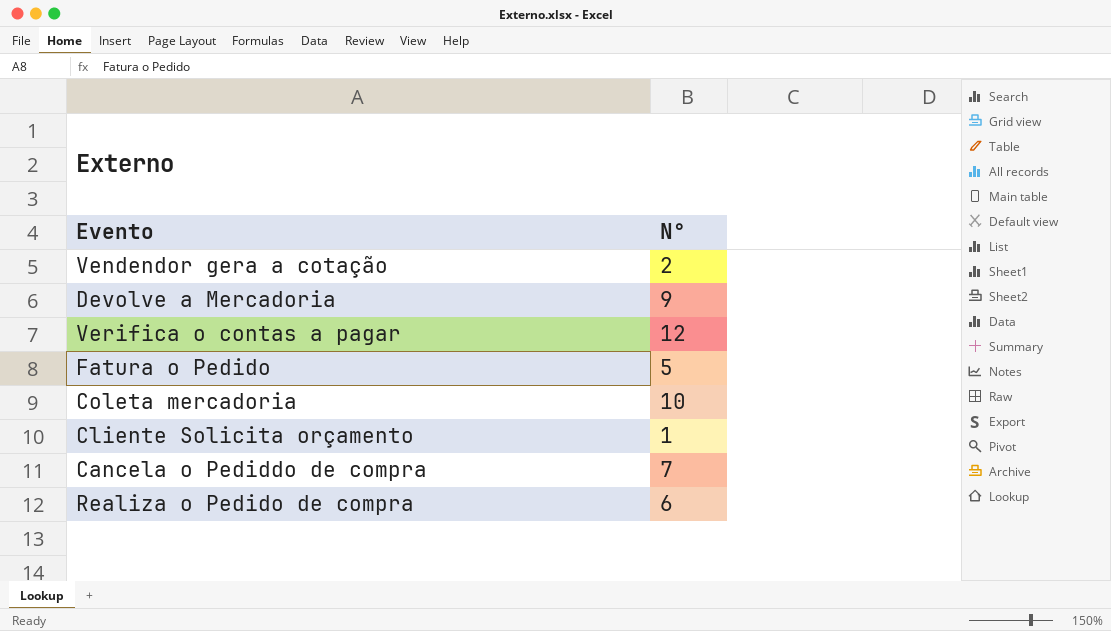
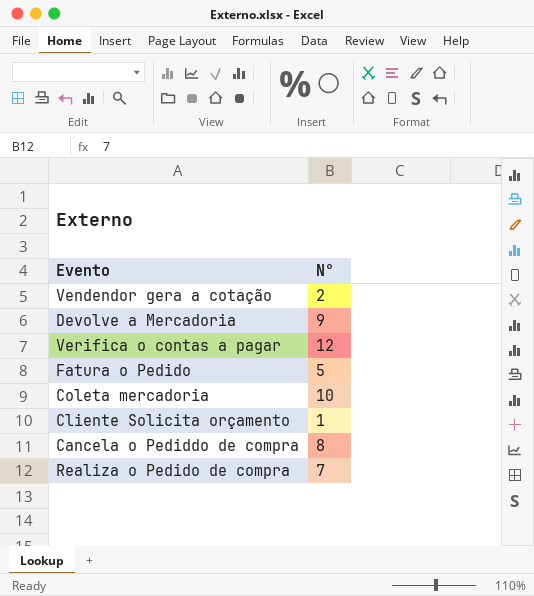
Cancela o Pediddo de compra | N°: 7 -> 8
Realiza o Pedido de compra | N°: 6 -> 7

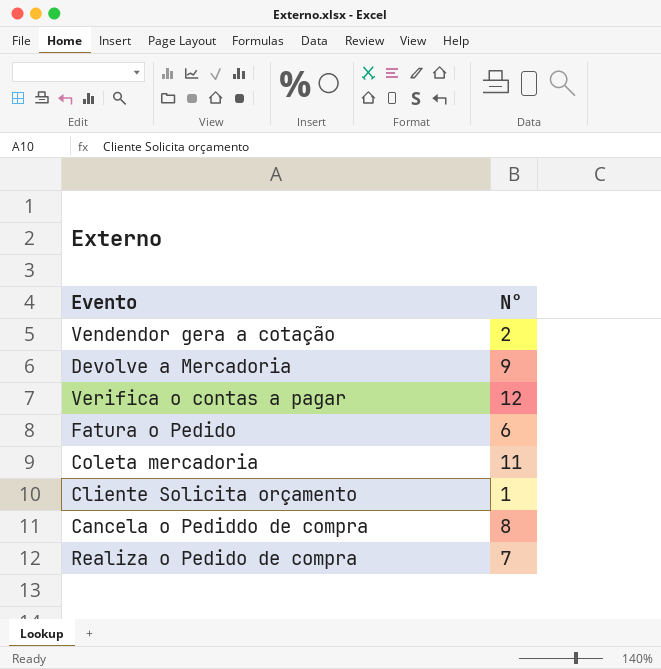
Fatura o Pedido | N°: 5 -> 6
Coleta mercadoria | N°: 10 -> 11

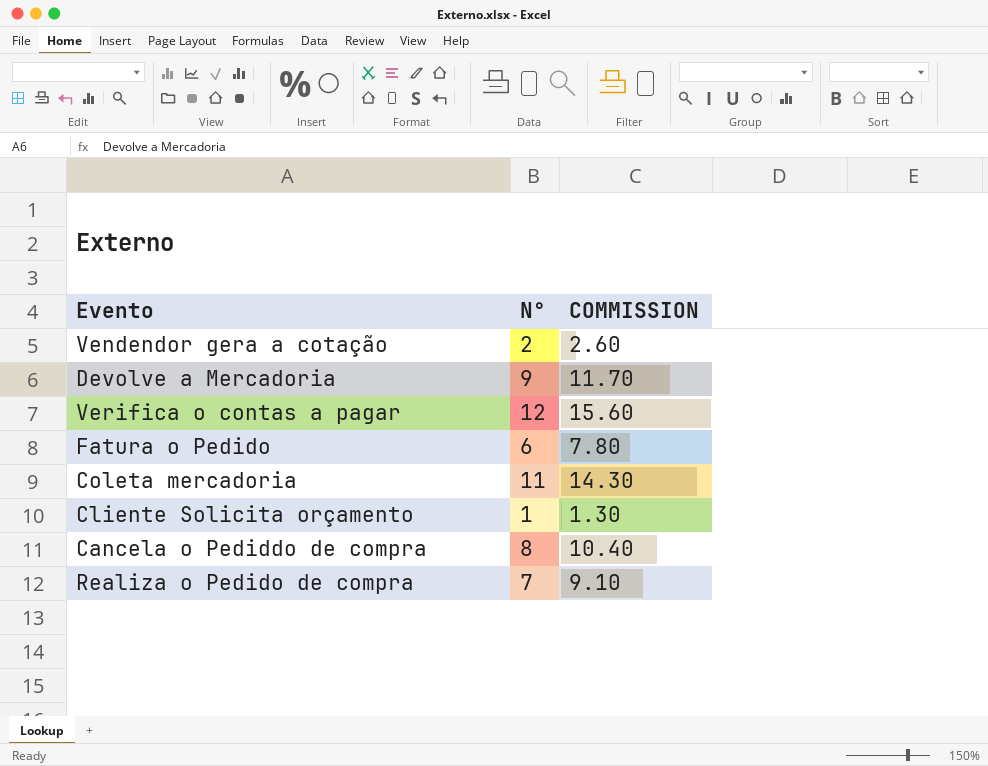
column COMMISSION | formula: none -> [N°] * 1.3

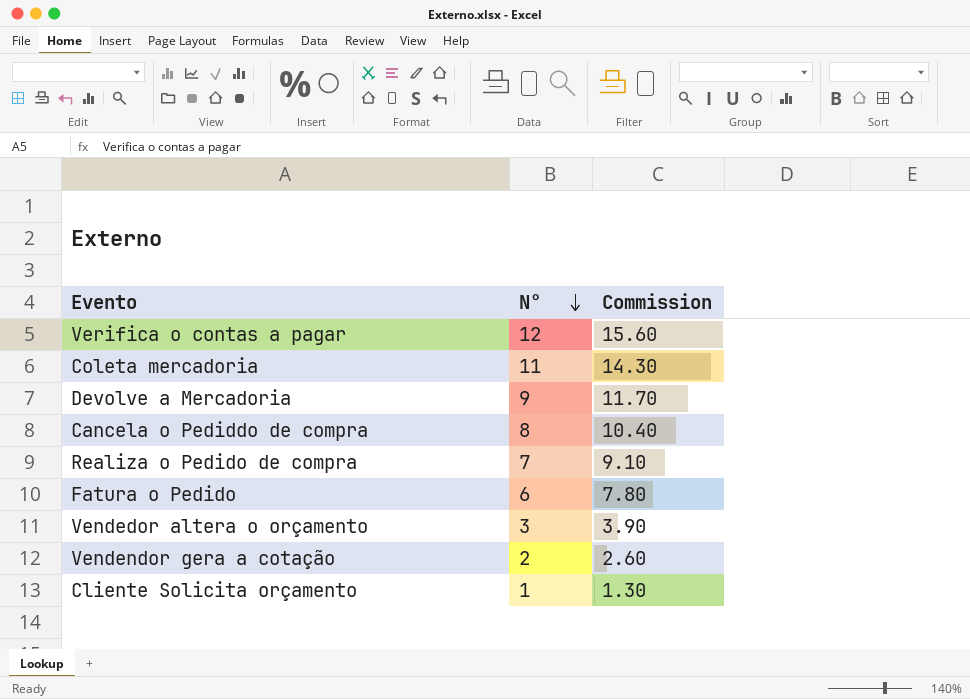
row order: none -> N° descending
column name: COMMISSION -> Commission
row Vendedor altera o orçamento: none -> 3 | 3.90

